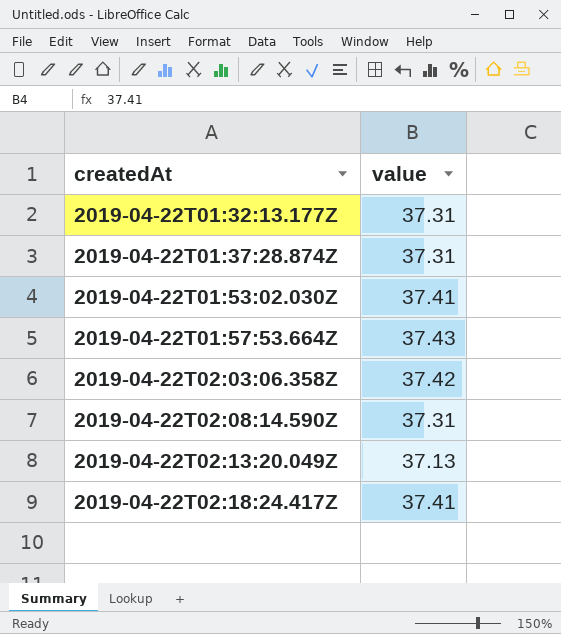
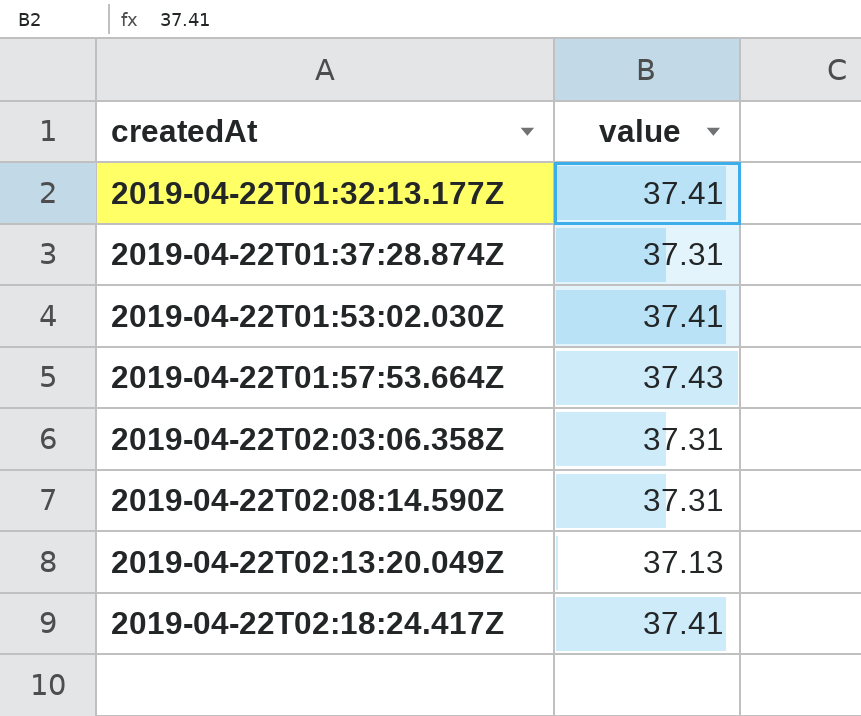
2019-04-22T01:32:13.177Z | value: 37.31 -> 37.41
2019-04-22T02:03:06.358Z | value: 37.42 -> 37.31

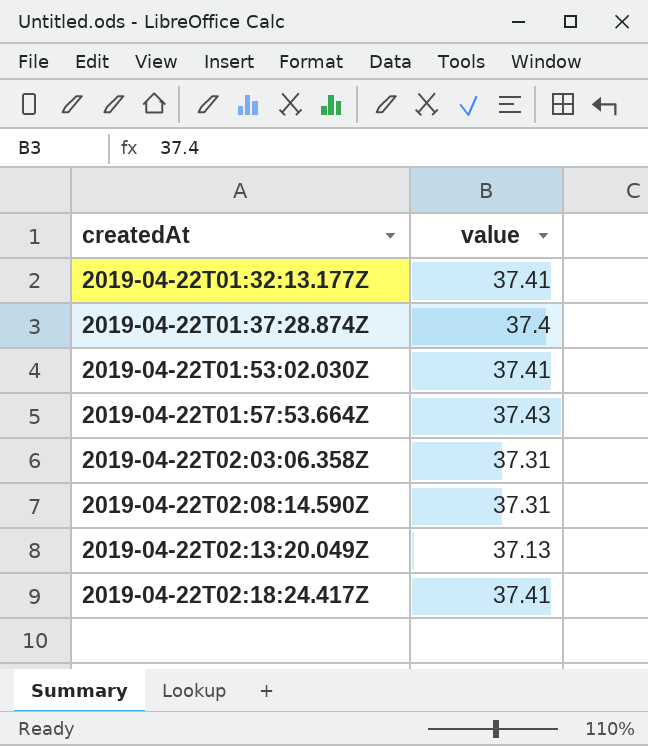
2019-04-22T01:37:28.874Z | value: 37.31 -> 37.4

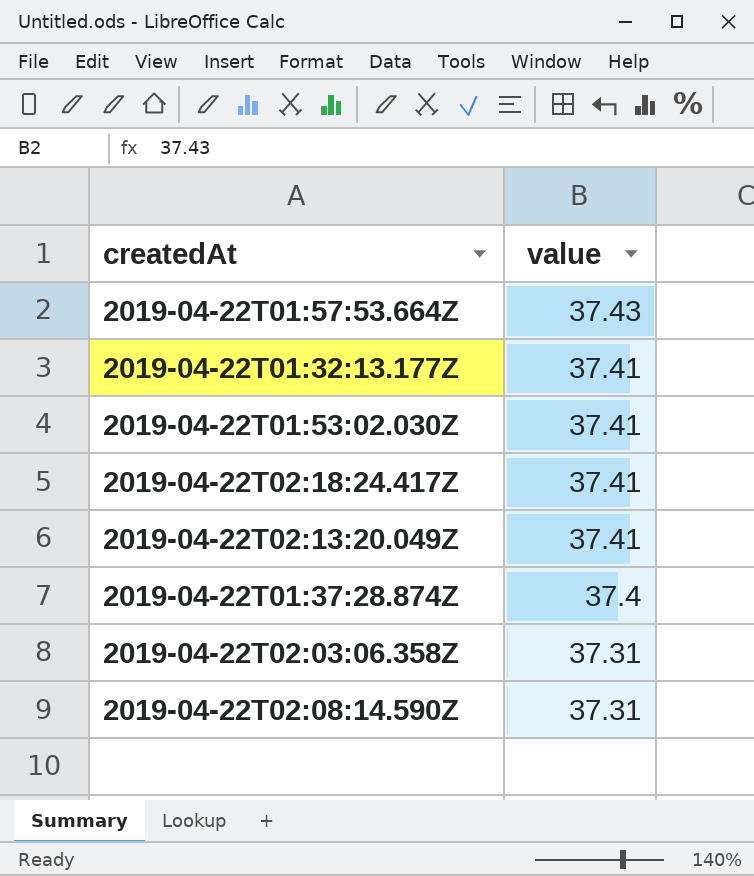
row order: createdAt ascending -> value descending
2019-04-22T02:13:20.049Z | value: 37.13 -> 37.41

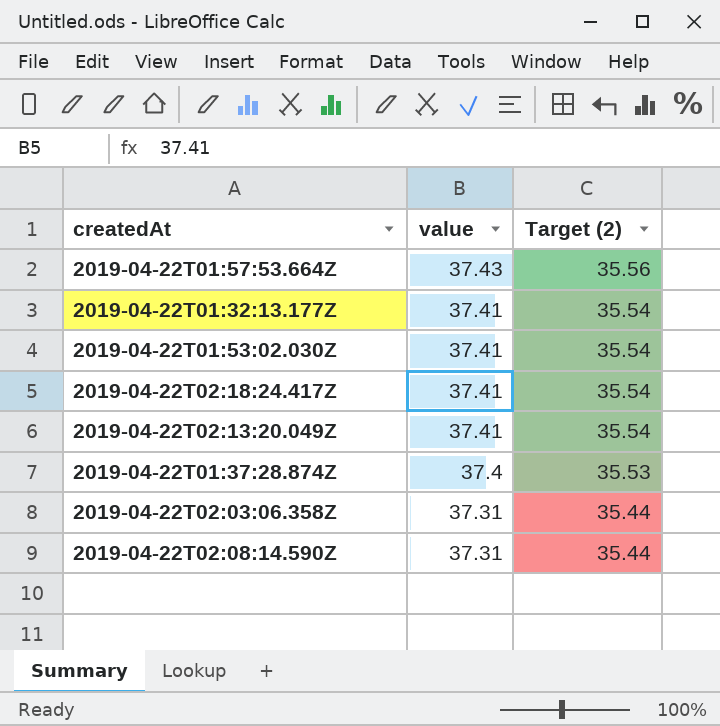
column Target (2) | formula: none -> [value] * 0.95

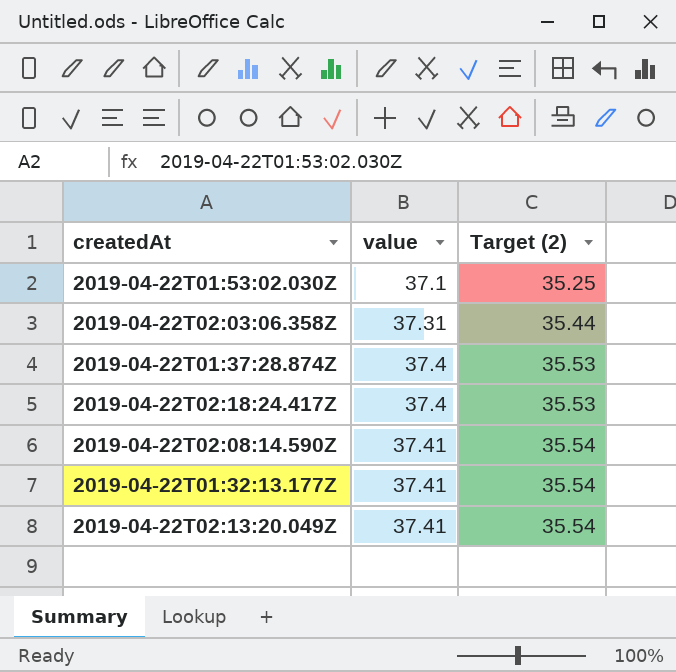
row order: value descending -> value ascending
row 2019-04-22T01:57:53.664Z: 37.43 | 35.56 -> none
2019-04-22T01:53:02.030Z | value: 37.41 -> 37.1
2019-04-22T01:53:02.030Z | Target (2): 35.54 -> 35.25
2019-04-22T02:18:24.417Z | value: 37.41 -> 37.4
2019-04-22T02:18:24.417Z | Target (2): 35.54 -> 35.53
2019-04-22T02:08:14.590Z | value: 37.31 -> 37.41
2019-04-22T02:08:14.590Z | Target (2): 35.44 -> 35.54

